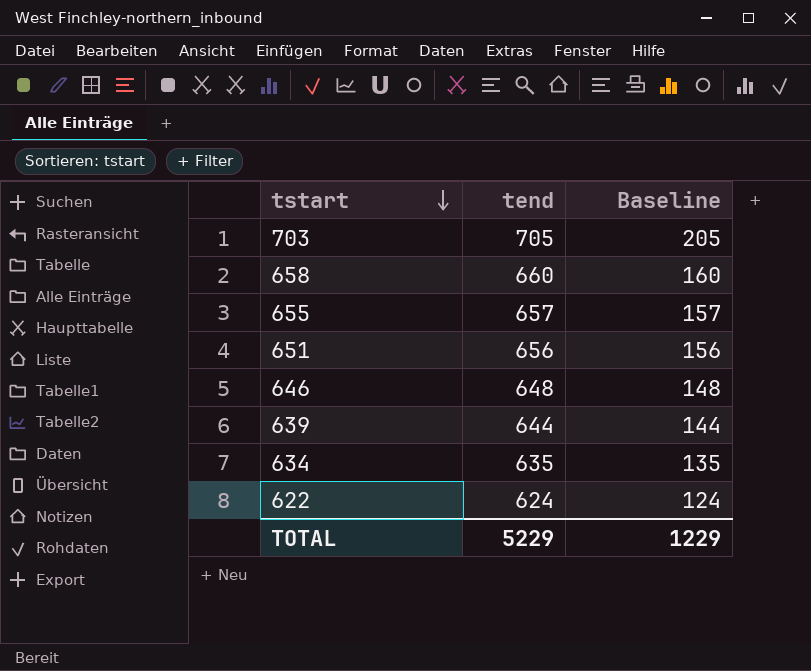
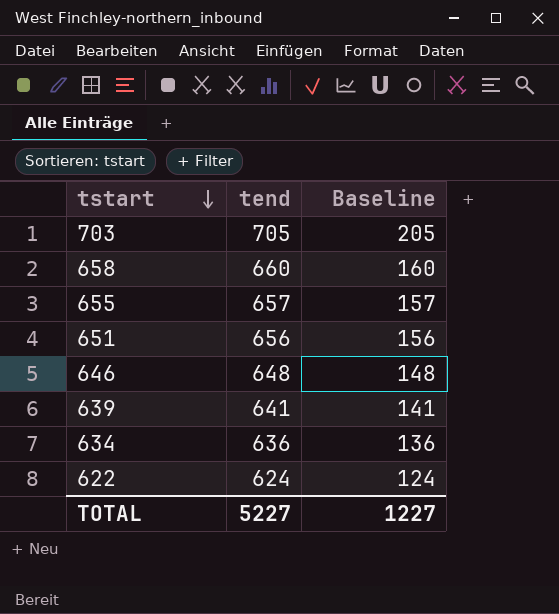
639 | tend: 644 -> 641
639 | Baseline: 144 -> 141
634 | tend: 635 -> 636
634 | Baseline: 135 -> 136
TOTAL | tend: 5229 -> 5227
TOTAL | Baseline: 1229 -> 1227

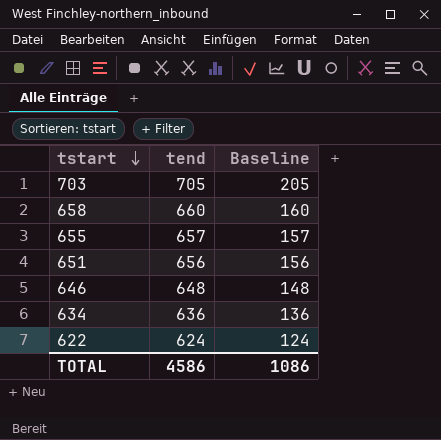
row 639: 641 | 141 -> none
TOTAL | tend: 5227 -> 4586
TOTAL | Baseline: 1227 -> 1086

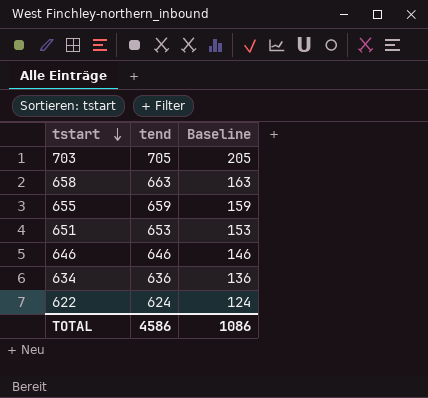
658 | tend: 660 -> 663
658 | Baseline: 160 -> 163
655 | tend: 657 -> 659
655 | Baseline: 157 -> 159
651 | tend: 656 -> 653
651 | Baseline: 156 -> 153
646 | tend: 648 -> 646
646 | Baseline: 148 -> 146

